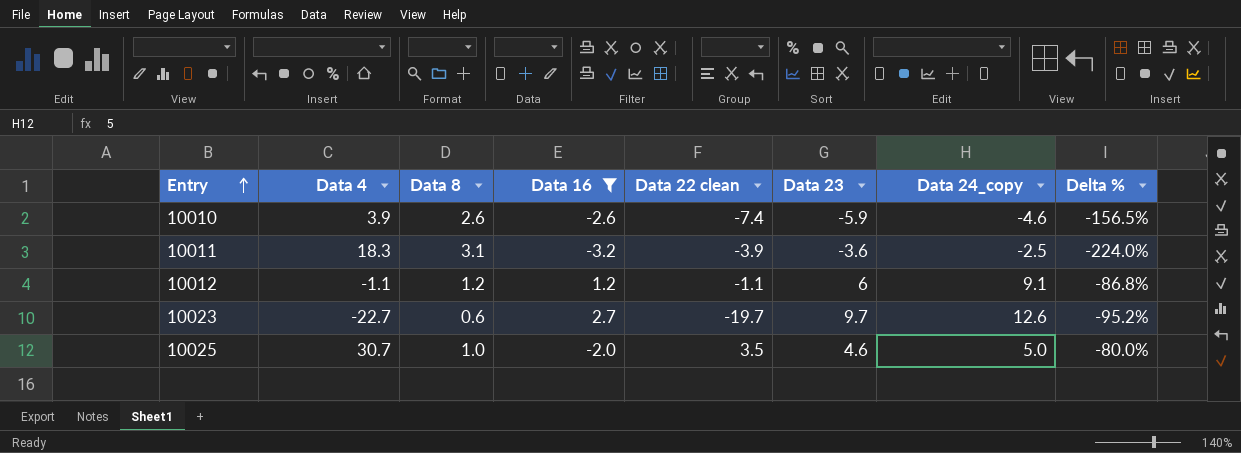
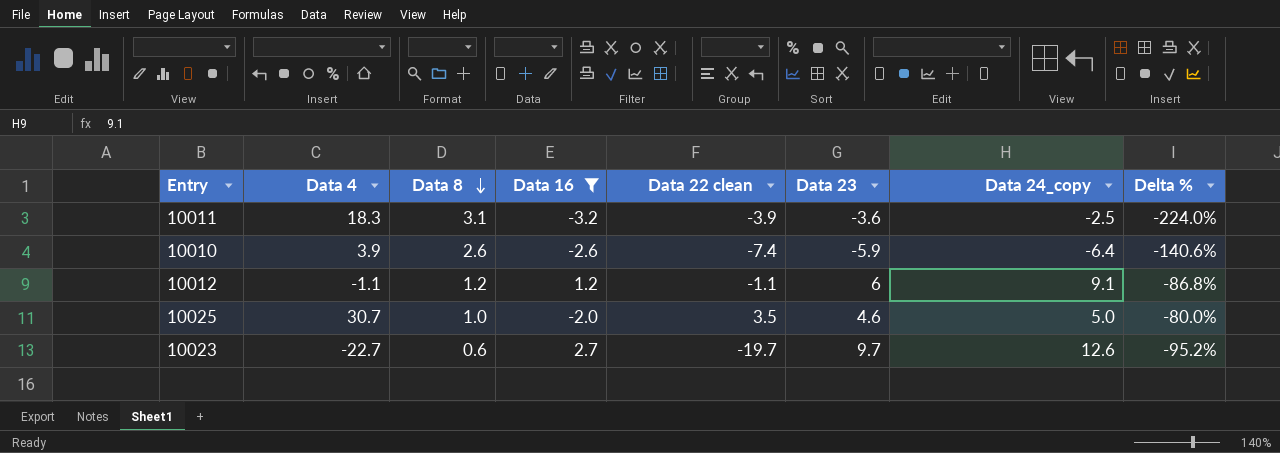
row order: Entry ascending -> Data 8 descending
10010 | Data 24_copy: -4.6 -> -6.4
10010 | Delta %: -156.5% -> -140.6%

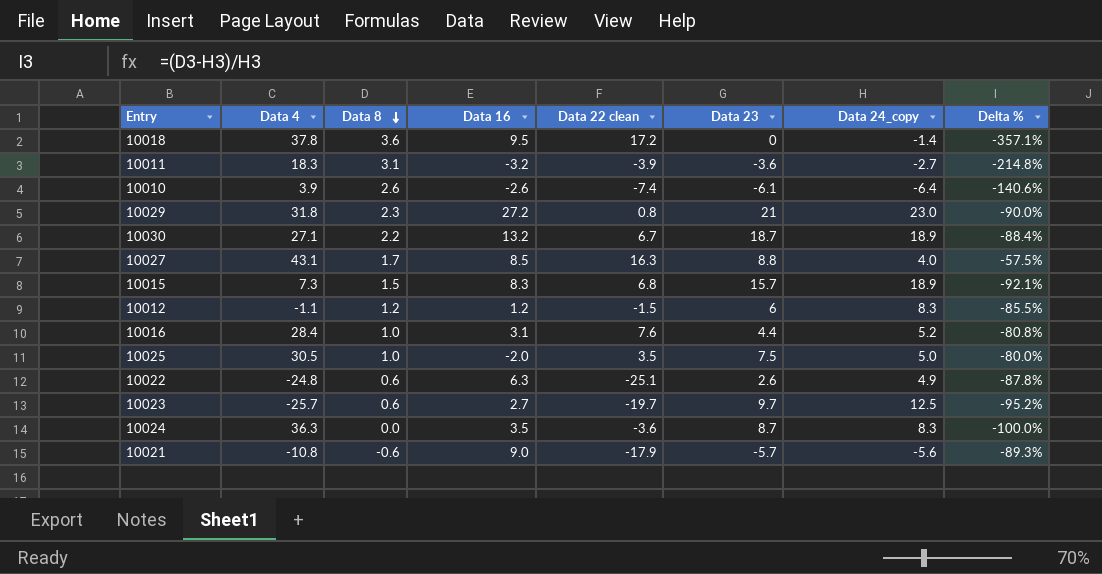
filter: Data 16 <= 2.7 -> none
10011 | Data 24_copy: -2.5 -> -2.7
10011 | Delta %: -224.0% -> -214.8%
10010 | Data 23: -5.9 -> -6.1
10012 | Data 22 clean: -1.1 -> -1.5
10012 | Data 24_copy: 9.1 -> 8.3
10012 | Delta %: -86.8% -> -85.5%
10025 | Data 4: 30.7 -> 30.5
10025 | Data 23: 4.6 -> 7.5
10023 | Data 4: -22.7 -> -25.7
10023 | Data 24_copy: 12.6 -> 12.5

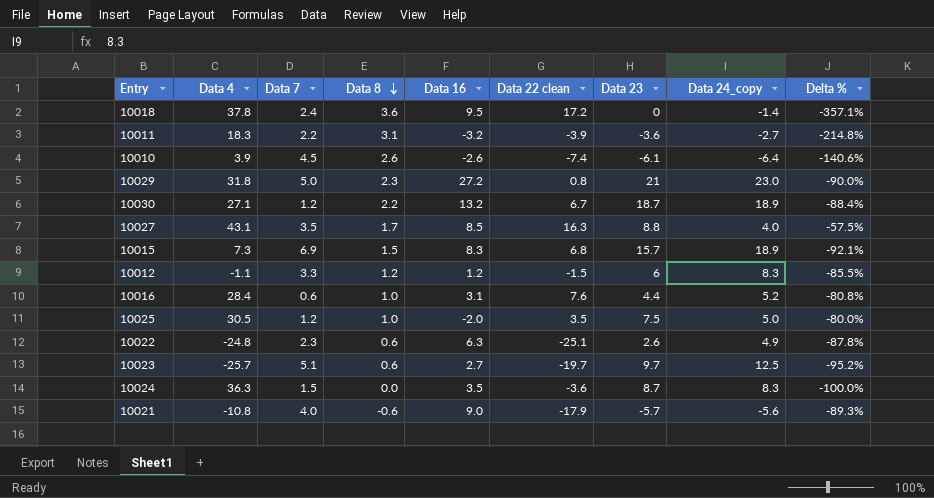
column Data 7 | position: none -> 3

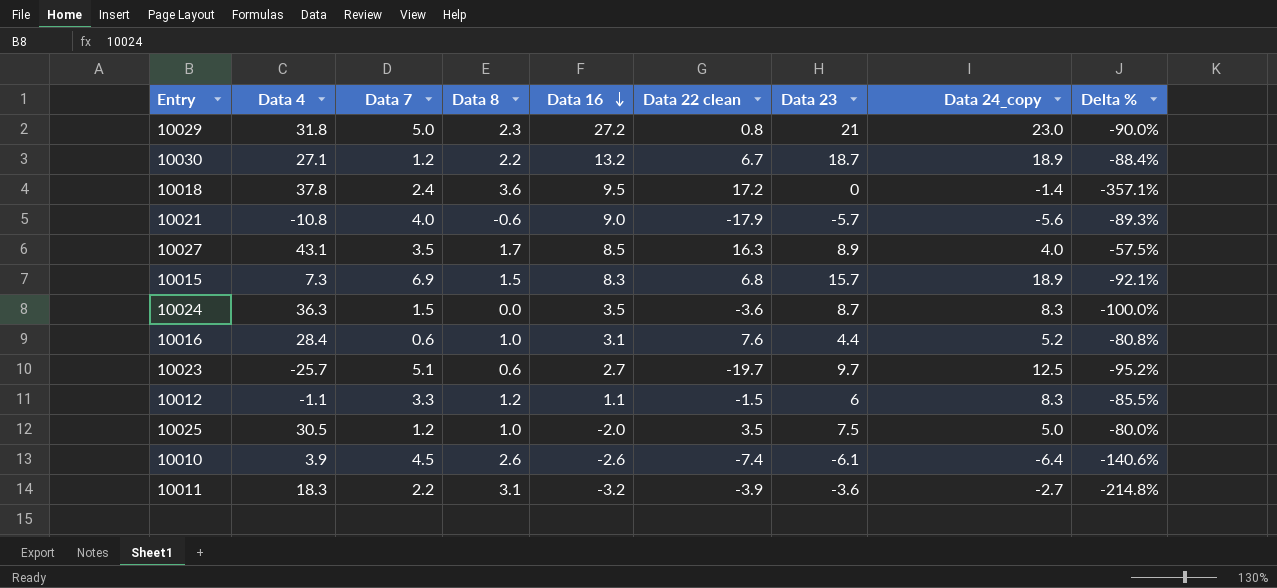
row order: Data 8 descending -> Data 16 descending
row 10022: -24.8 | 2.3 | 0.6 | 6.3 | -25.1 | 2.6 | 4.9 | -87.8% -> none
10027 | Data 23: 8.8 -> 8.9
10012 | Data 16: 1.2 -> 1.1

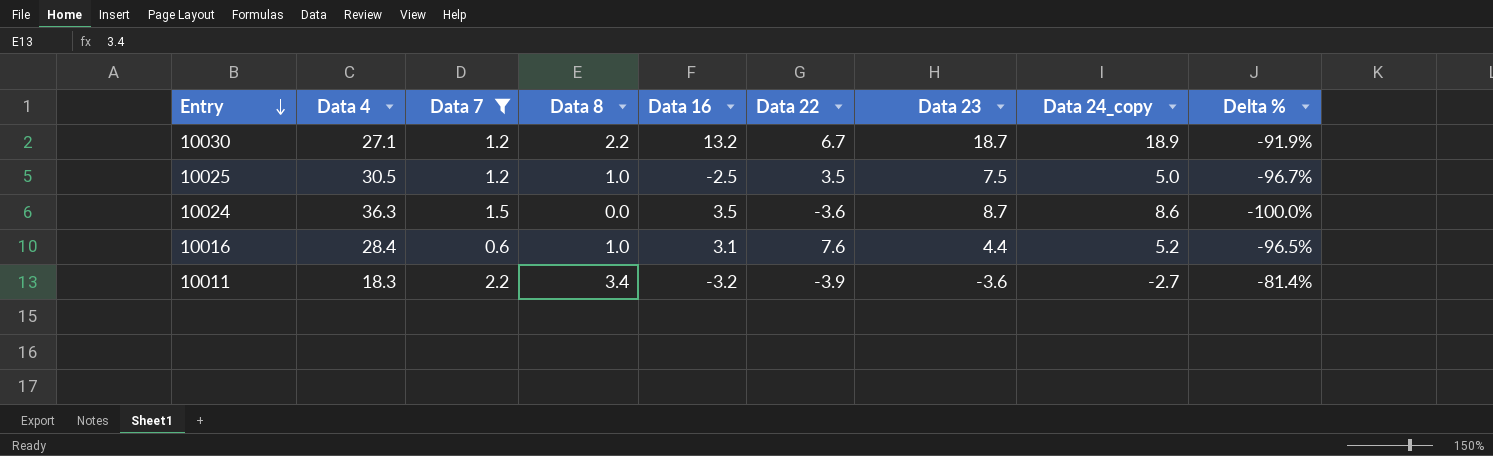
filter: none -> Data 7 <= 2.2
row order: Data 16 descending -> Entry descending
column name: Data 22 clean -> Data 22
column Delta % | formula: ([Data 8] - [Data 24_copy]) / [Data 24_copy] -> ([Data 8] - [Data 4]) / [Data 4]
10025 | Data 16: -2.0 -> -2.5
10024 | Data 24_copy: 8.3 -> 8.6
10011 | Data 8: 3.1 -> 3.4

